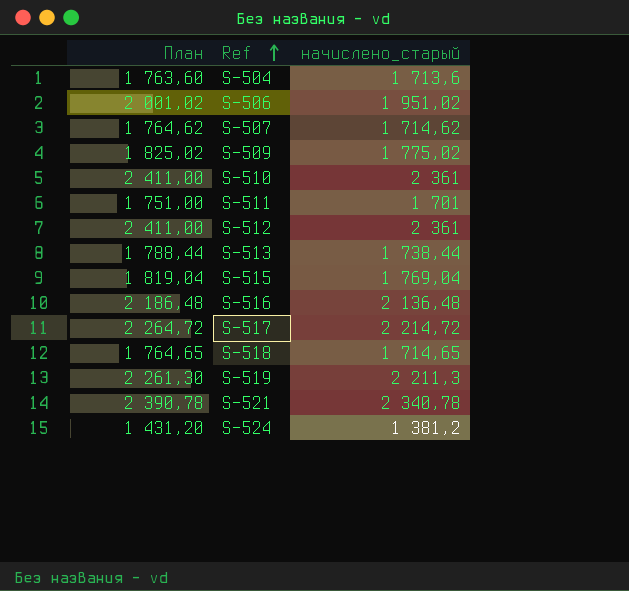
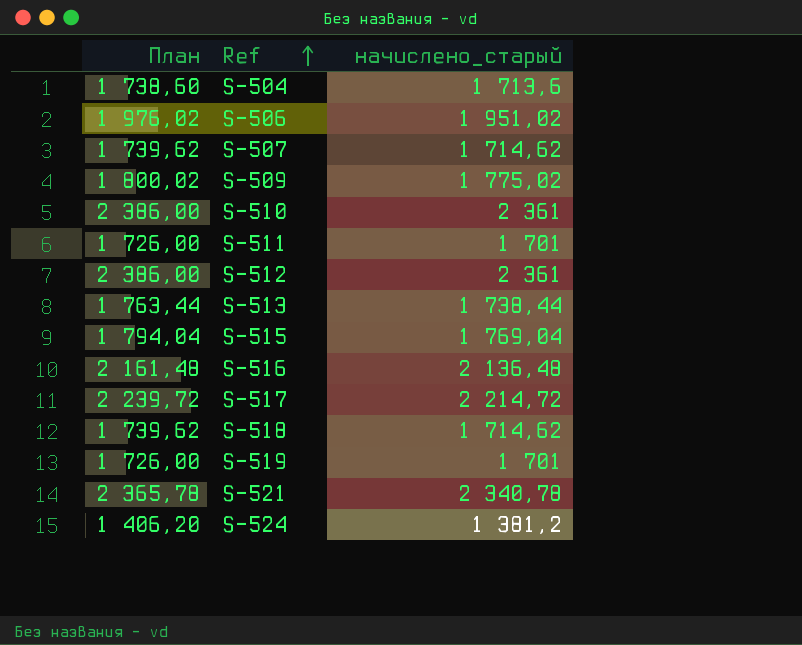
column План | formula: [начислено_старый] + 50 -> [начислено_старый] + 25
S-518 | начислено_старый: 1 714,65 -> 1 714,62
S-519 | начислено_старый: 2 211,3 -> 1 701

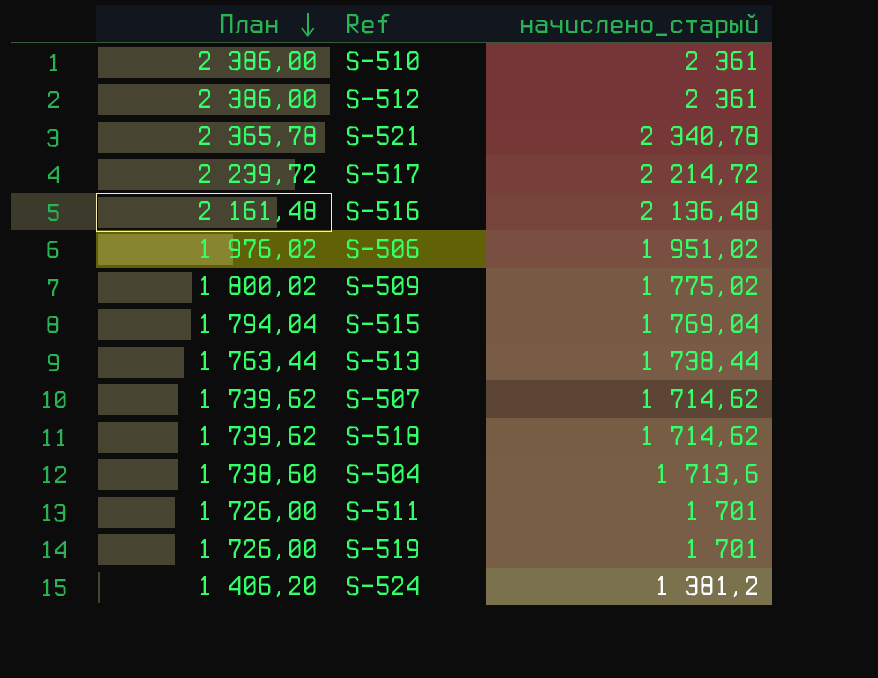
row order: Ref ascending -> План descending

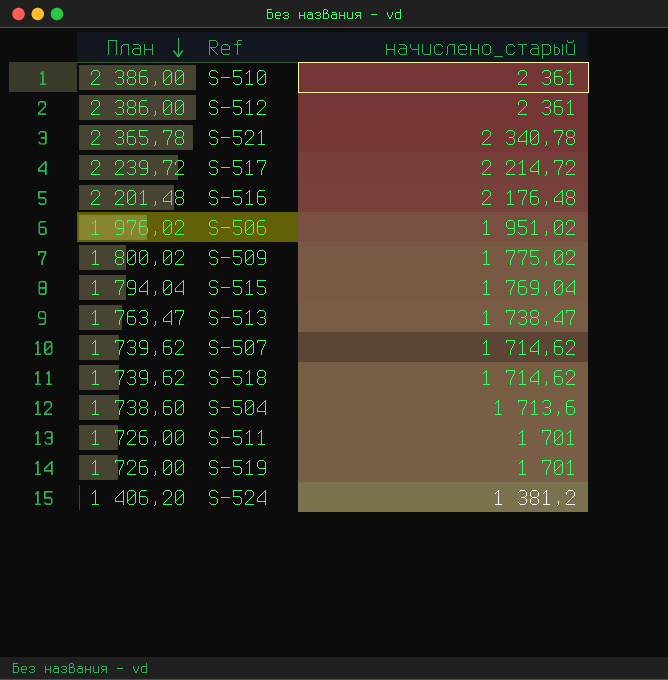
S-516 | План: 2 161,48 -> 2 201,48
S-516 | начислено_старый: 2 136,48 -> 2 176,48
S-513 | План: 1 763,44 -> 1 763,47
S-513 | начислено_старый: 1 738,44 -> 1 738,47

